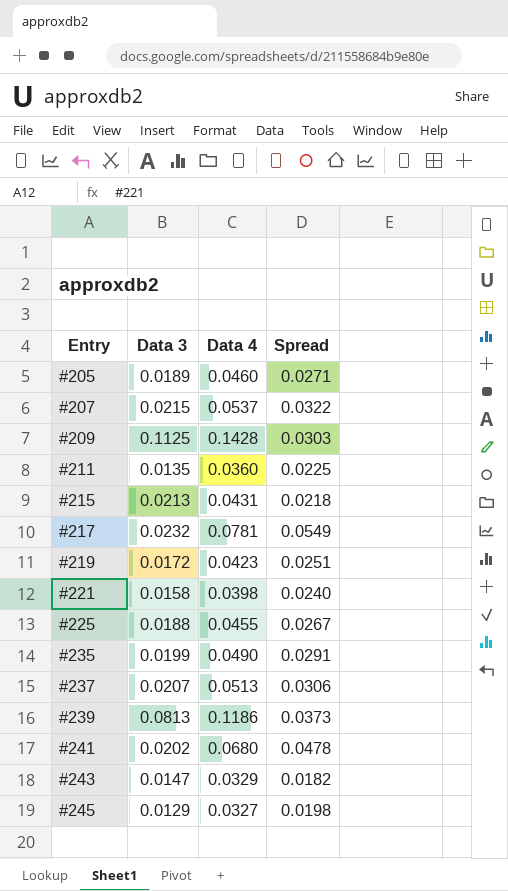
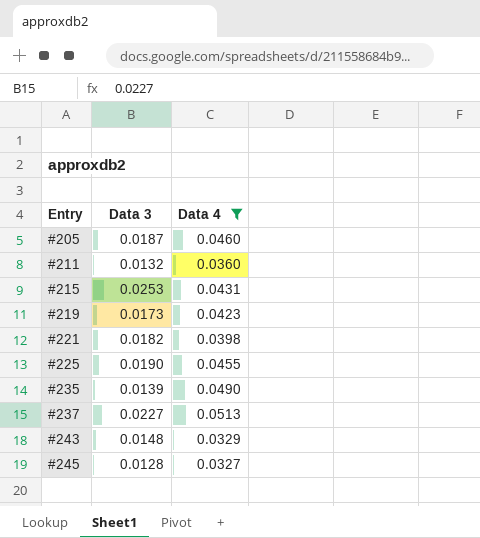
filter: none -> Data 4 <= 0.0513
column Spread | formula: [Data 4] - [Data 3] -> none
#205 | Data 3: 0.0189 -> 0.0187
#211 | Data 3: 0.0135 -> 0.0132
#215 | Data 3: 0.0213 -> 0.0253
#219 | Data 3: 0.0172 -> 0.0173
#221 | Data 3: 0.0158 -> 0.0182
#225 | Data 3: 0.0188 -> 0.0190
#235 | Data 3: 0.0199 -> 0.0139
#237 | Data 3: 0.0207 -> 0.0227
#243 | Data 3: 0.0147 -> 0.0148
#245 | Data 3: 0.0129 -> 0.0128

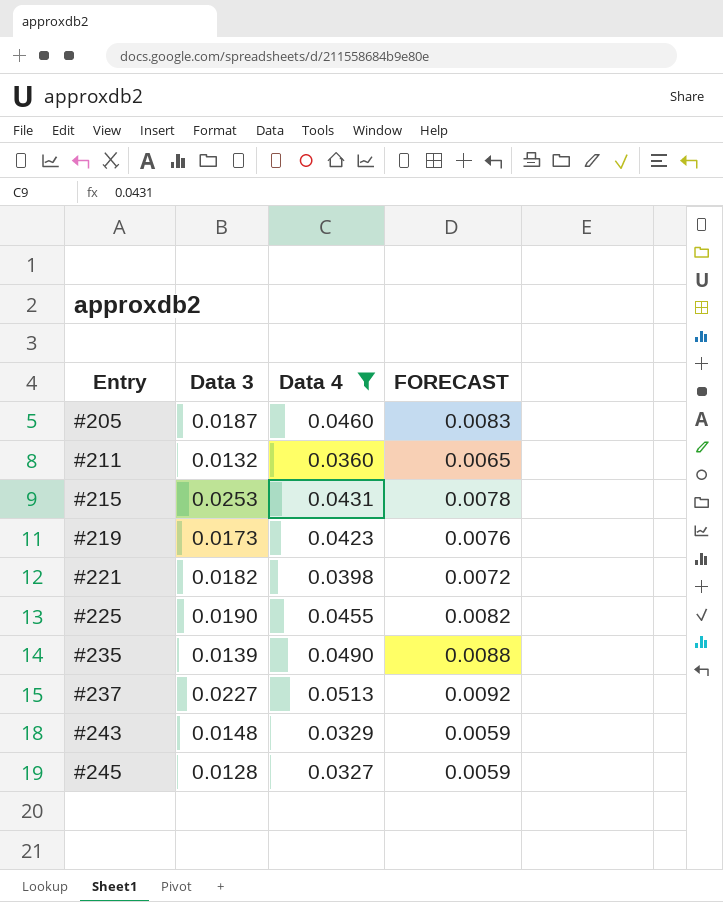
column FORECAST | formula: none -> [Data 4] * 0.18

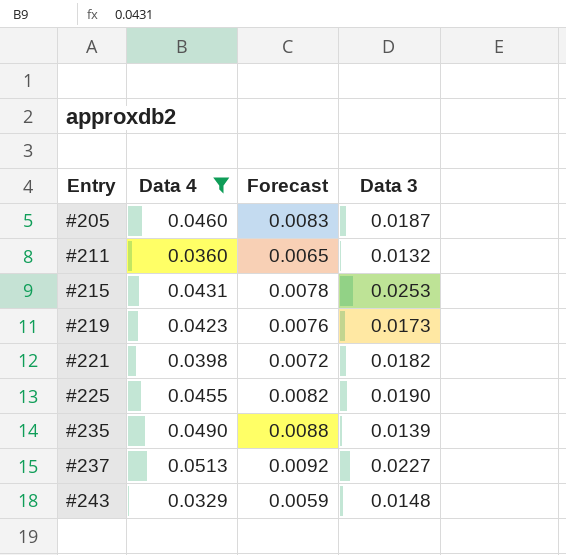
column name: FORECAST -> Forecast
column Data 3 | position: 2 -> 4
row #245: 0.0128 | 0.0327 | 0.0059 -> none

